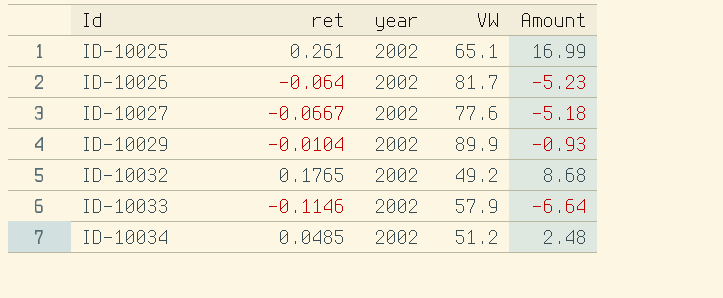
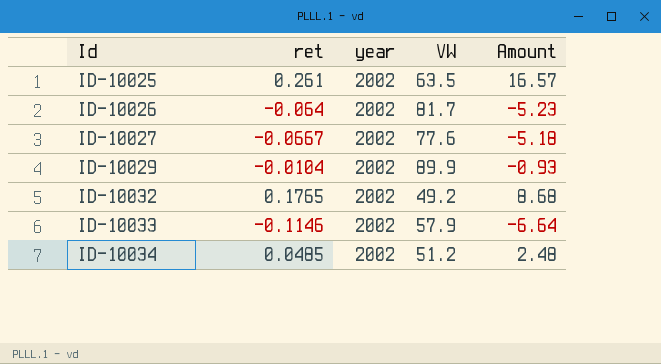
ID-10025 | VW: 65.1 -> 63.5
ID-10025 | Amount: 16.99 -> 16.57

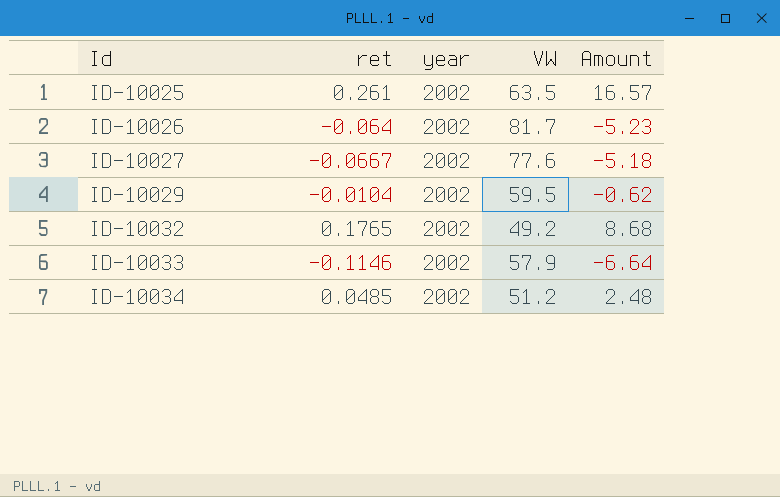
ID-10029 | VW: 89.9 -> 59.5
ID-10029 | Amount: -0.93 -> -0.62

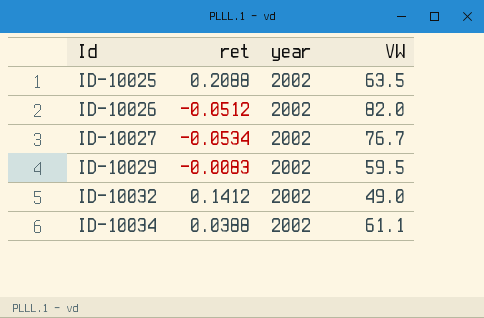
column Amount | formula: [ret] * [VW] -> none
row ID-10033: -0.1146 | 2002 | 57.9 | -6.64 -> none
ID-10025 | ret: 0.261 -> 0.2088
ID-10026 | ret: -0.064 -> -0.0512
ID-10026 | VW: 81.7 -> 82.0
ID-10027 | ret: -0.0667 -> -0.0534
ID-10027 | VW: 77.6 -> 76.7
ID-10029 | ret: -0.0104 -> -0.0083
ID-10032 | ret: 0.1765 -> 0.1412
ID-10032 | VW: 49.2 -> 49.0
ID-10034 | ret: 0.0485 -> 0.0388
ID-10034 | VW: 51.2 -> 61.1

